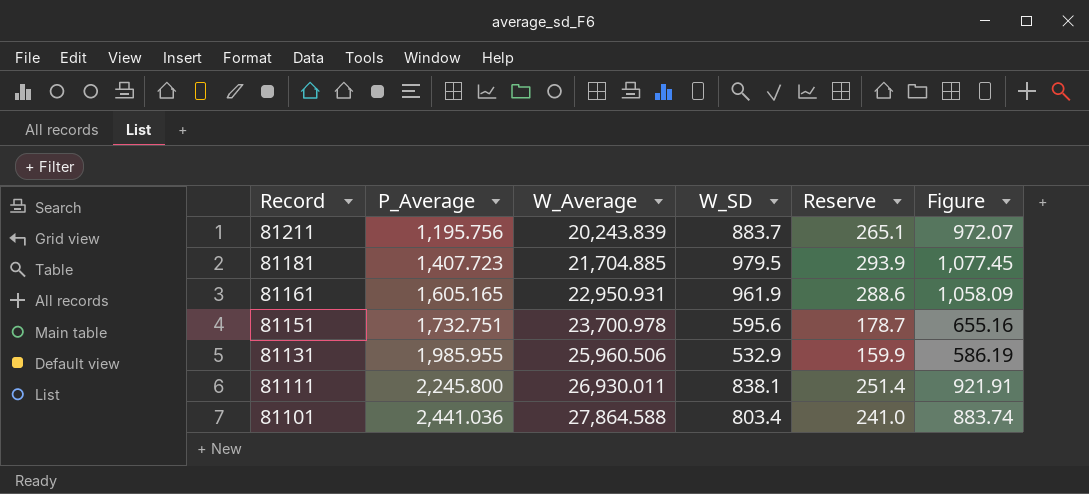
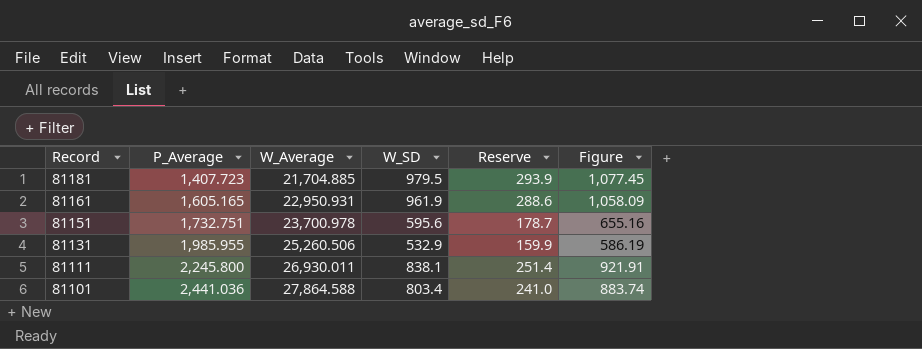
row 81211: 1,195.756 | 20,243.839 | 883.7 | 265.1 | 972.07 -> none
81131 | W_Average: 25,960.506 -> 25,260.506

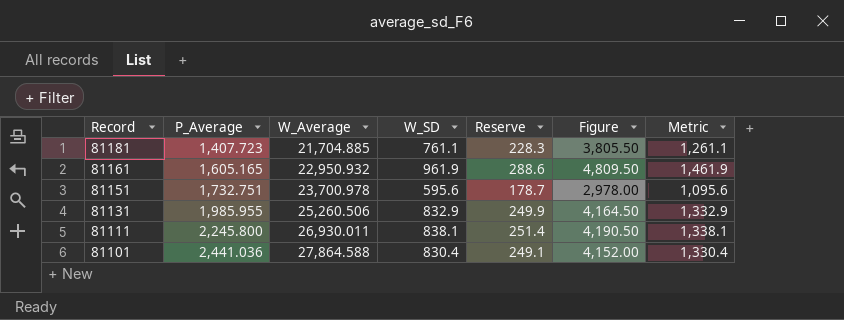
column Figure | formula: [W_SD] * 1.1 -> [W_SD] * 5
column Metric | formula: none -> [W_SD] + 500
81181 | W_SD: 979.5 -> 761.1
81181 | Reserve: 293.9 -> 228.3
81161 | W_Average: 22,950.931 -> 22,950.932
81131 | W_SD: 532.9 -> 832.9
81131 | Reserve: 159.9 -> 249.9
81101 | W_SD: 803.4 -> 830.4
81101 | Reserve: 241.0 -> 249.1

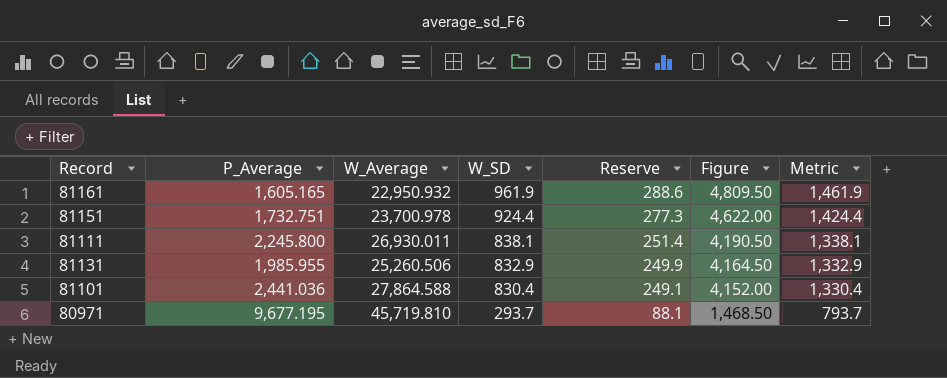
row order: Record descending -> W_SD descending
row 81181: 1,407.723 | 21,704.885 | 761.1 | 228.3 | 3,805.50 | 1,261.1 -> none
81151 | W_SD: 595.6 -> 924.4
81151 | Reserve: 178.7 -> 277.3
81151 | Figure: 2,978.00 -> 4,622.00
81151 | Metric: 1,095.6 -> 1,424.4
row 80971: none -> 9,677.195 | 45,719.810 | 293.7 | 88.1 | 1,468.50 | 793.7

